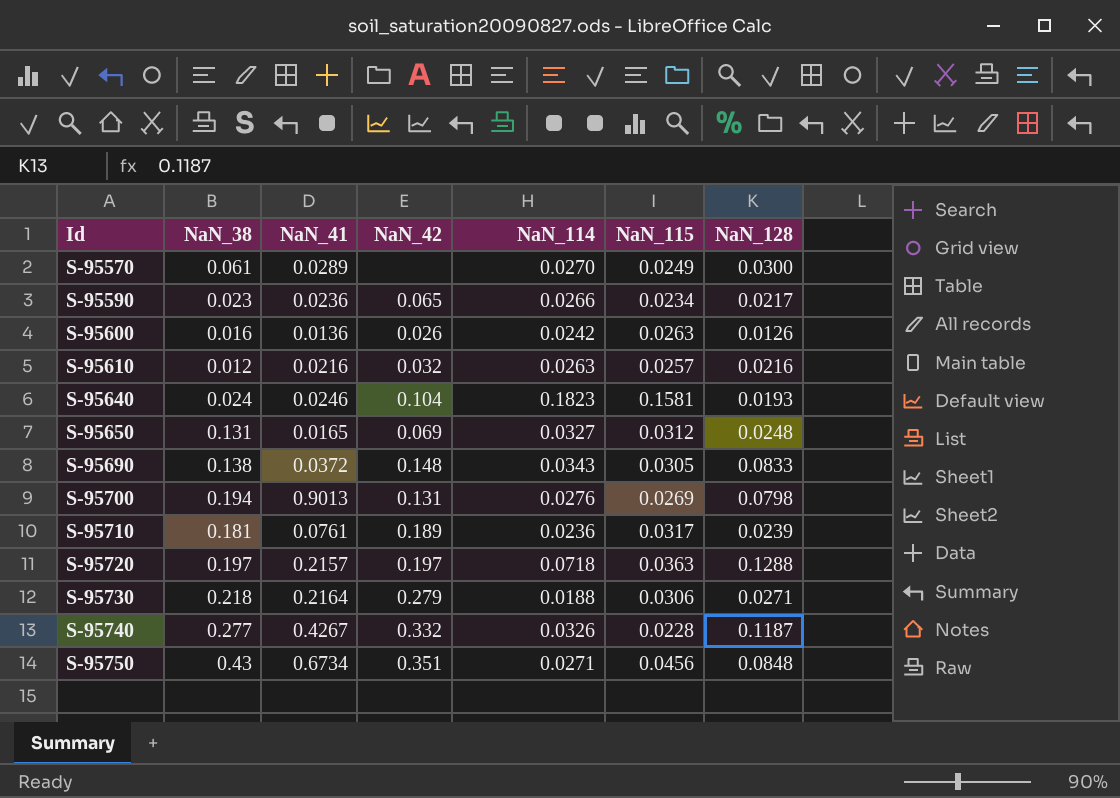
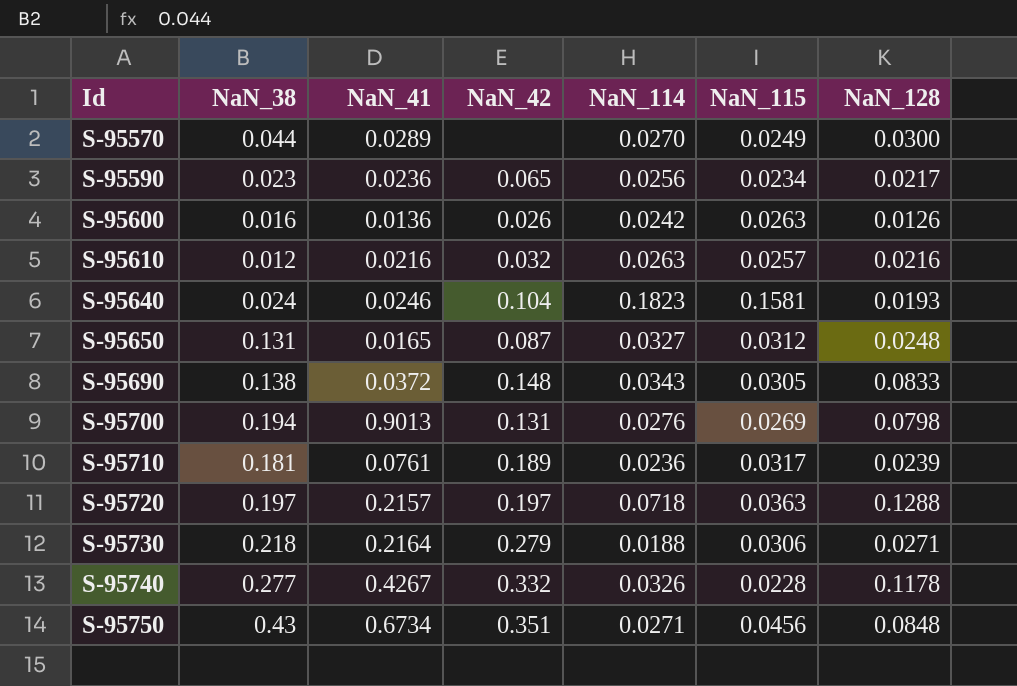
S-95570 | NaN_38: 0.061 -> 0.044
S-95590 | NaN_114: 0.0266 -> 0.0256
S-95650 | NaN_42: 0.069 -> 0.087
S-95740 | NaN_128: 0.1187 -> 0.1178

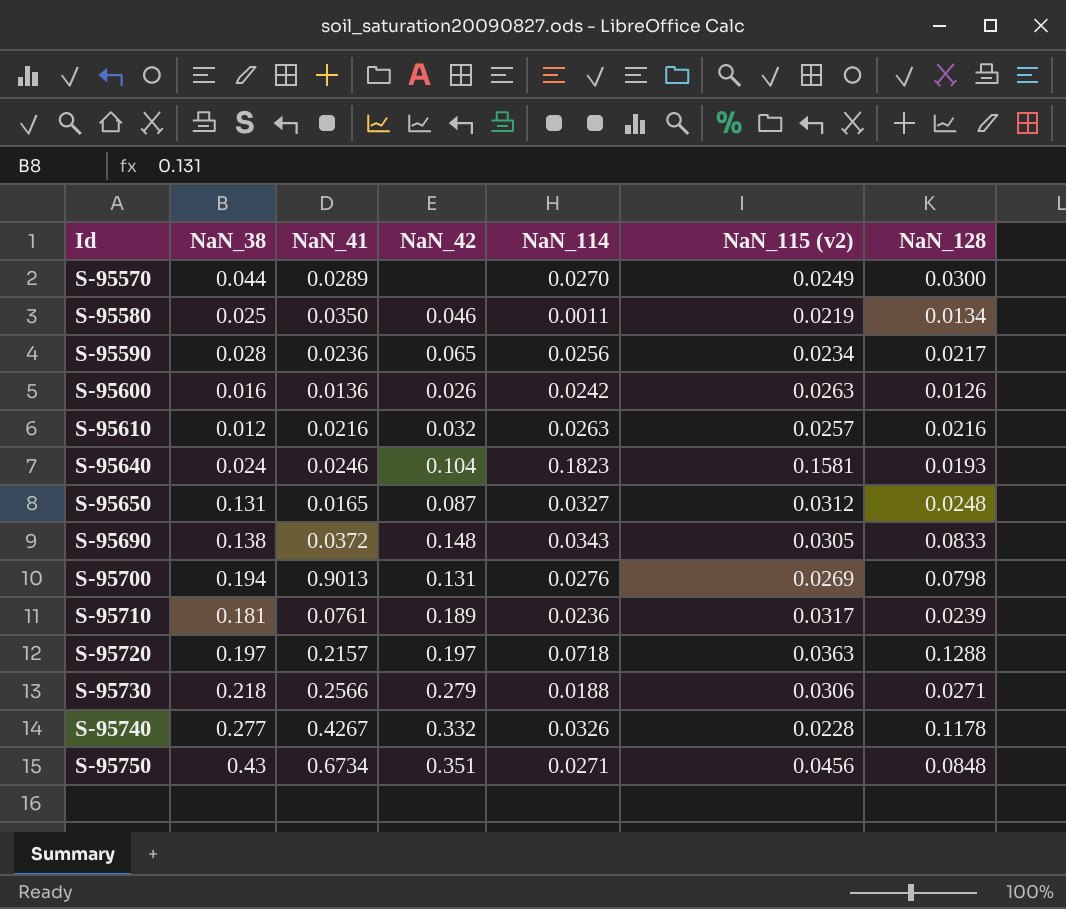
column name: NaN_115 -> NaN_115 (v2)
row S-95580: none -> 0.025 | 0.0350 | 0.046 | 0.0011 | 0.0219 | 0.0134
S-95590 | NaN_38: 0.023 -> 0.028
S-95730 | NaN_41: 0.2164 -> 0.2566

